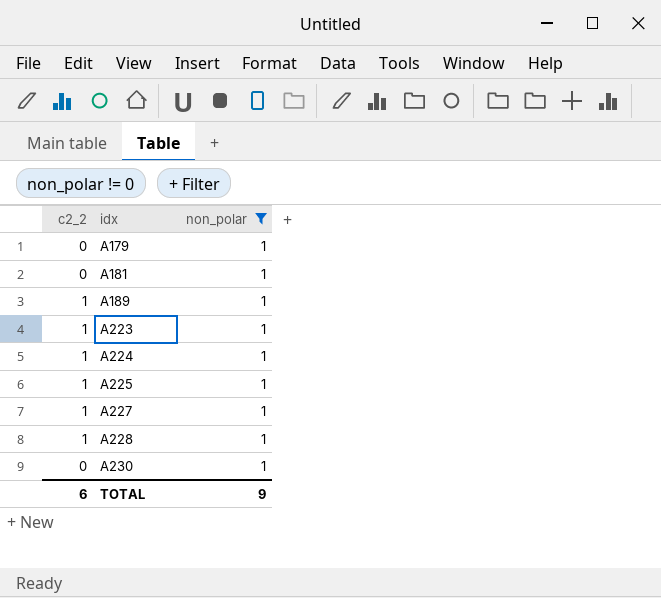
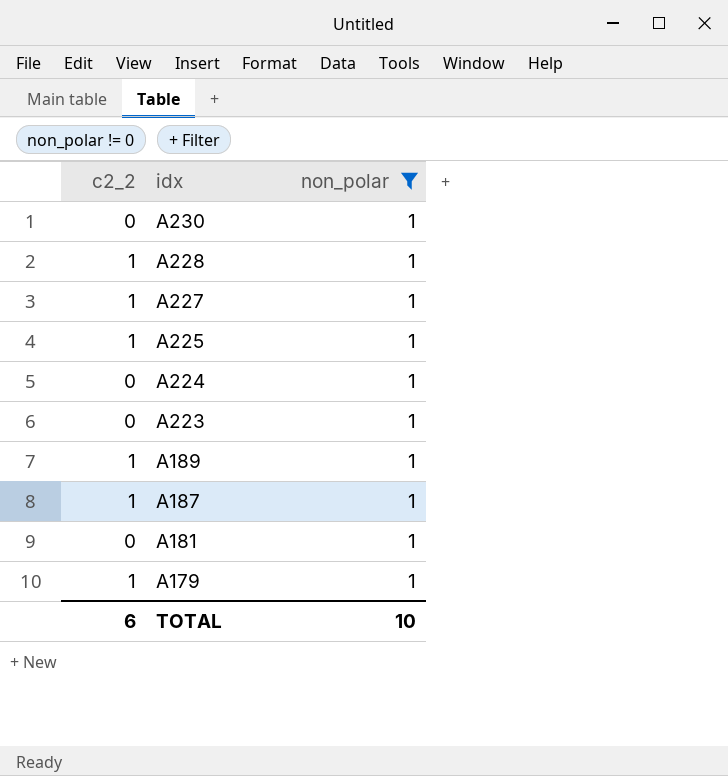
row order: idx ascending -> idx descending
A224 | c2_2: 1 -> 0
A223 | c2_2: 1 -> 0
row A187: none -> 1 | 1
A179 | c2_2: 0 -> 1
TOTAL | non_polar: 9 -> 10

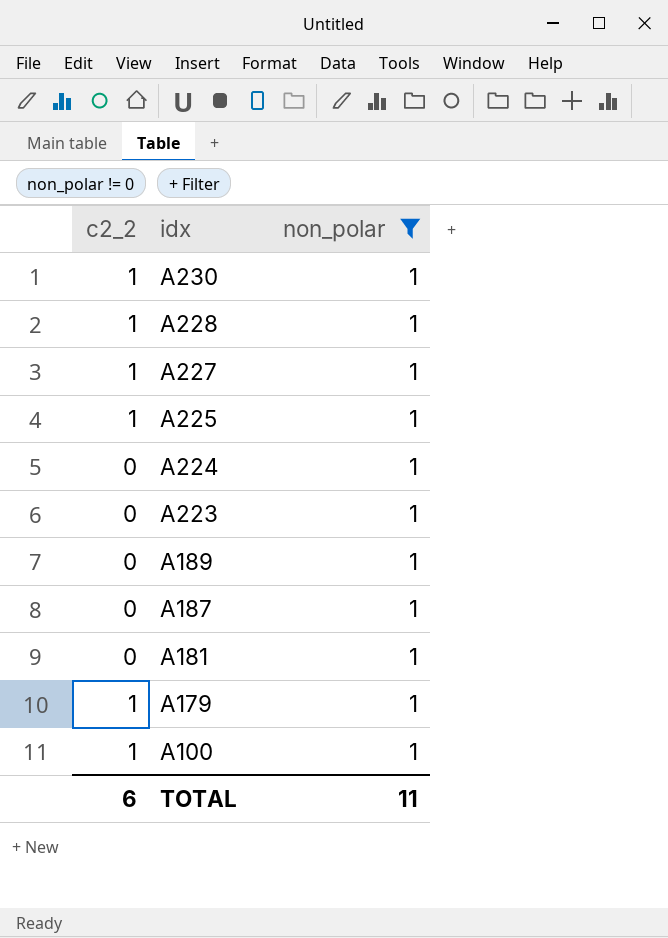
A230 | c2_2: 0 -> 1
A189 | c2_2: 1 -> 0
A187 | c2_2: 1 -> 0
row A100: none -> 1 | 1
TOTAL | non_polar: 10 -> 11

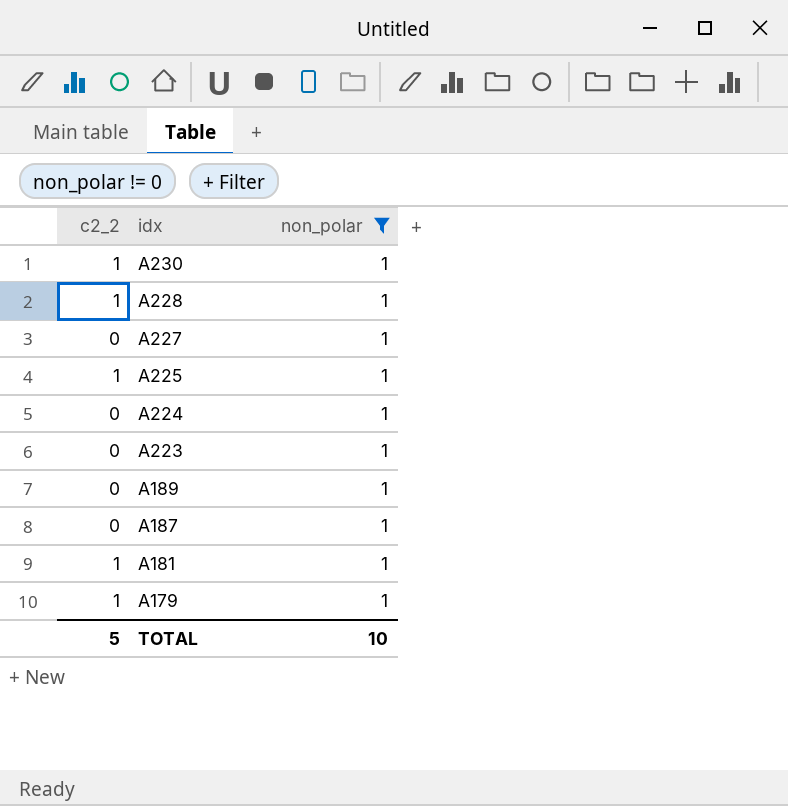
row A100: 1 | 1 -> none
A227 | c2_2: 1 -> 0
A181 | c2_2: 0 -> 1
TOTAL | c2_2: 6 -> 5
TOTAL | non_polar: 11 -> 10

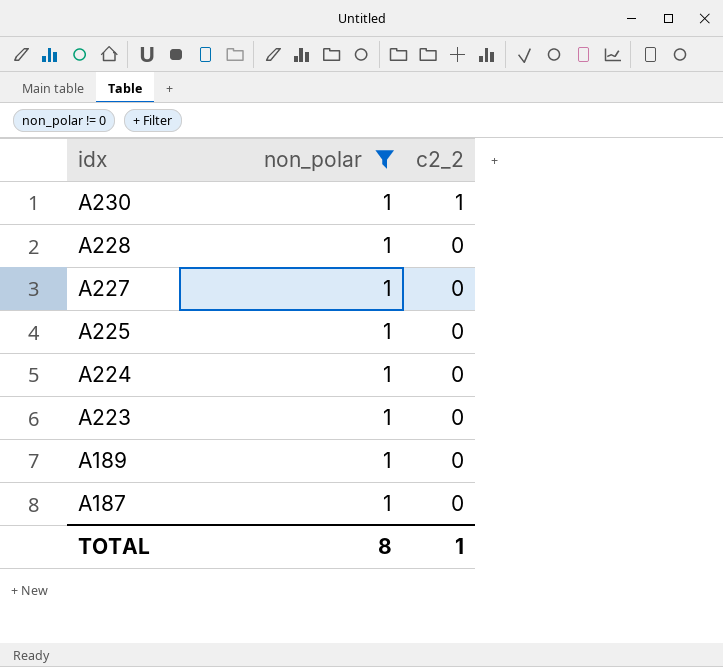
column c2_2 | position: 1 -> 3
row A181: 1 | 1 -> none
row A179: 1 | 1 -> none
A228 | c2_2: 1 -> 0
A225 | c2_2: 1 -> 0
TOTAL | non_polar: 10 -> 8
TOTAL | c2_2: 5 -> 1

